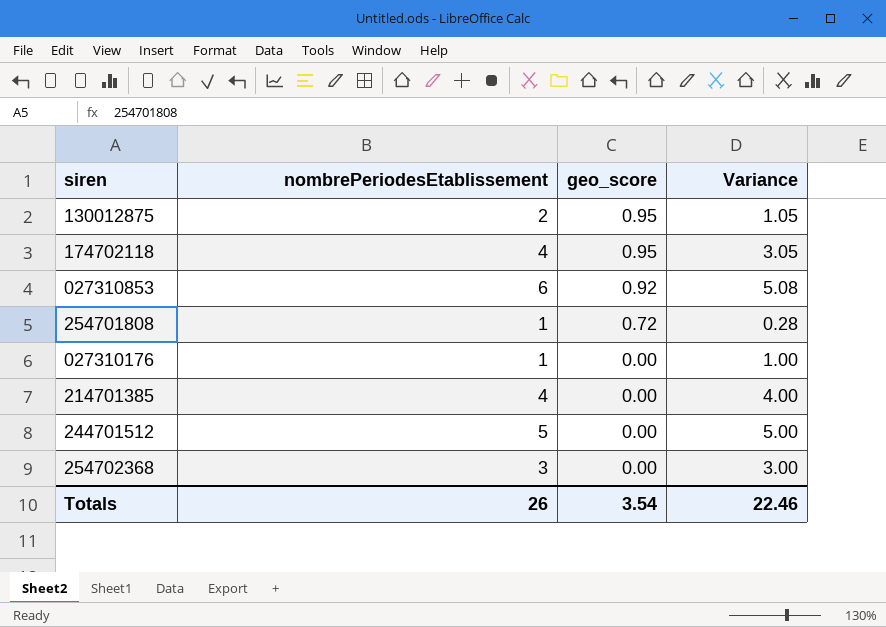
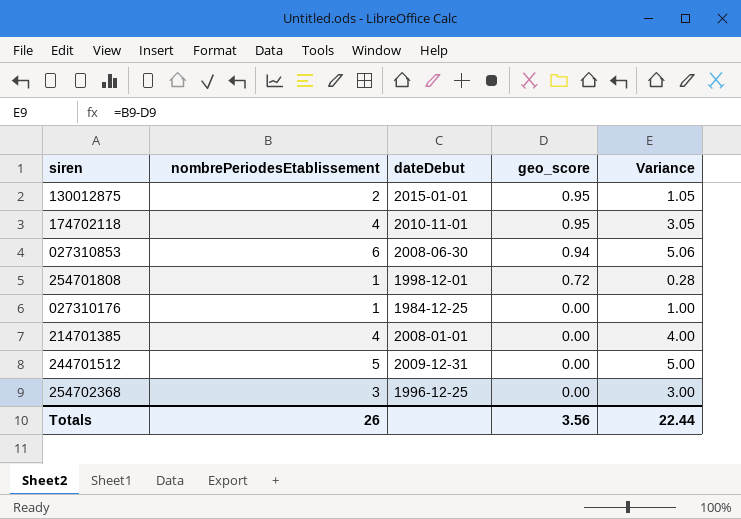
column dateDebut | position: none -> 3
027310853 | geo_score: 0.92 -> 0.94
027310853 | Variance: 5.08 -> 5.06
Totals | geo_score: 3.54 -> 3.56
Totals | Variance: 22.46 -> 22.44

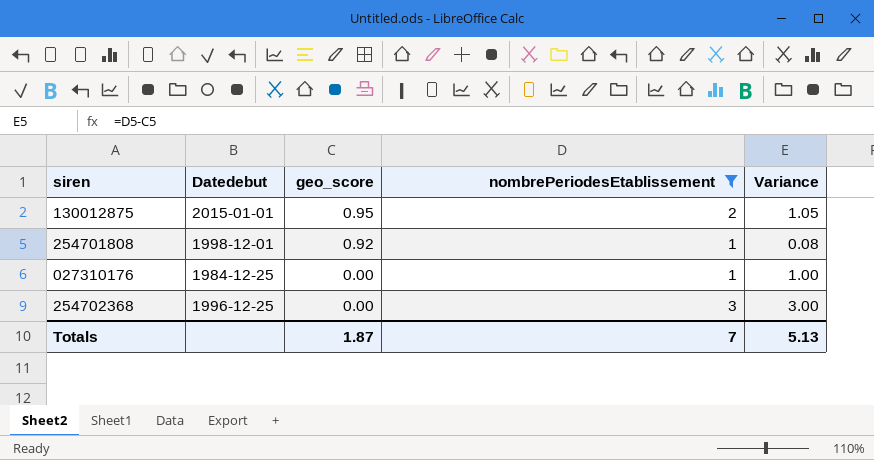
filter: none -> nombrePeriodesEtablissement <= 3
column name: dateDebut -> Datedebut
column nombrePeriodesEtablissement | position: 2 -> 4
254701808 | geo_score: 0.72 -> 0.92
254701808 | Variance: 0.28 -> 0.08
Totals | geo_score: 3.56 -> 1.87
Totals | nombrePeriodesEtablissement: 26 -> 7
Totals | Variance: 22.44 -> 5.13

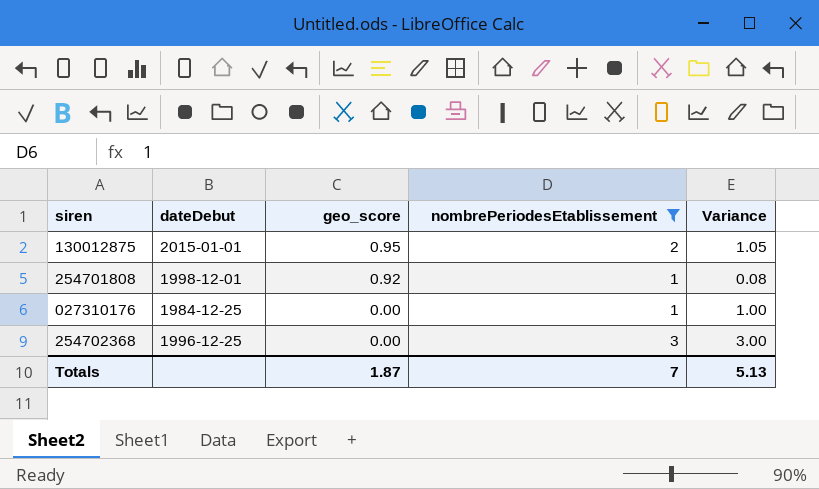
column name: Datedebut -> dateDebut

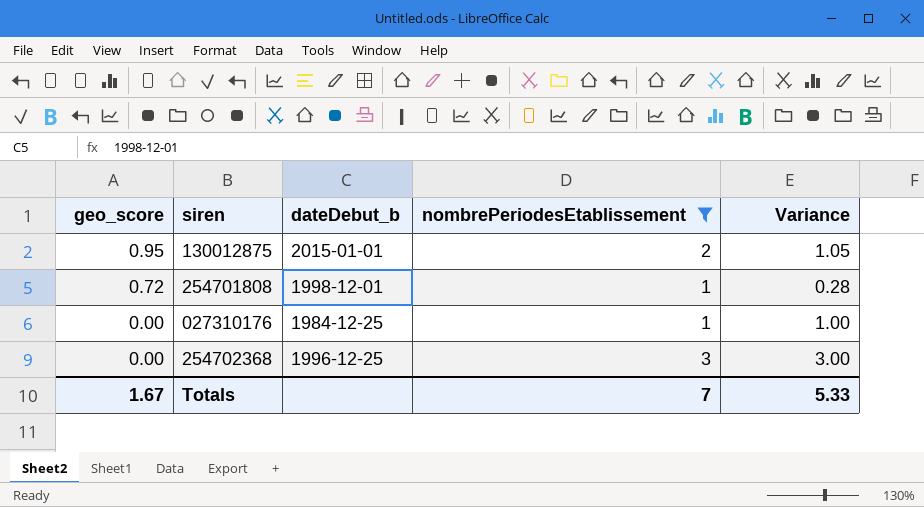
column geo_score | position: 3 -> 1
column name: dateDebut -> dateDebut_b
254701808 | geo_score: 0.92 -> 0.72
254701808 | Variance: 0.08 -> 0.28
Totals | geo_score: 1.87 -> 1.67
Totals | Variance: 5.13 -> 5.33

